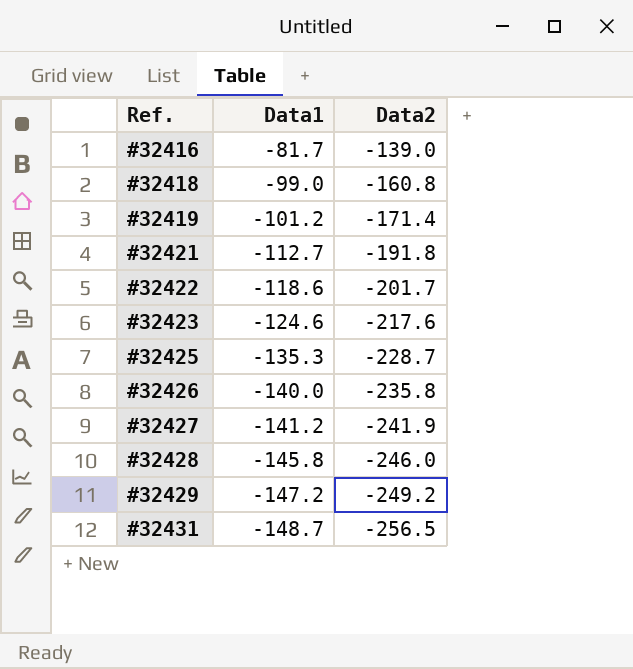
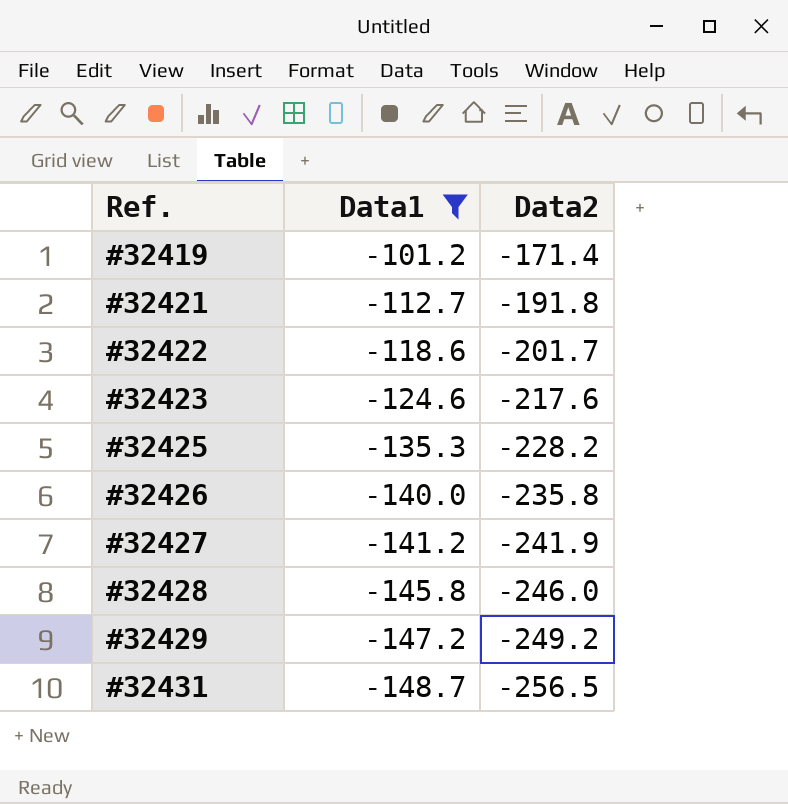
filter: none -> Data1 <= -101.2
#32425 | Data2: -228.7 -> -228.2

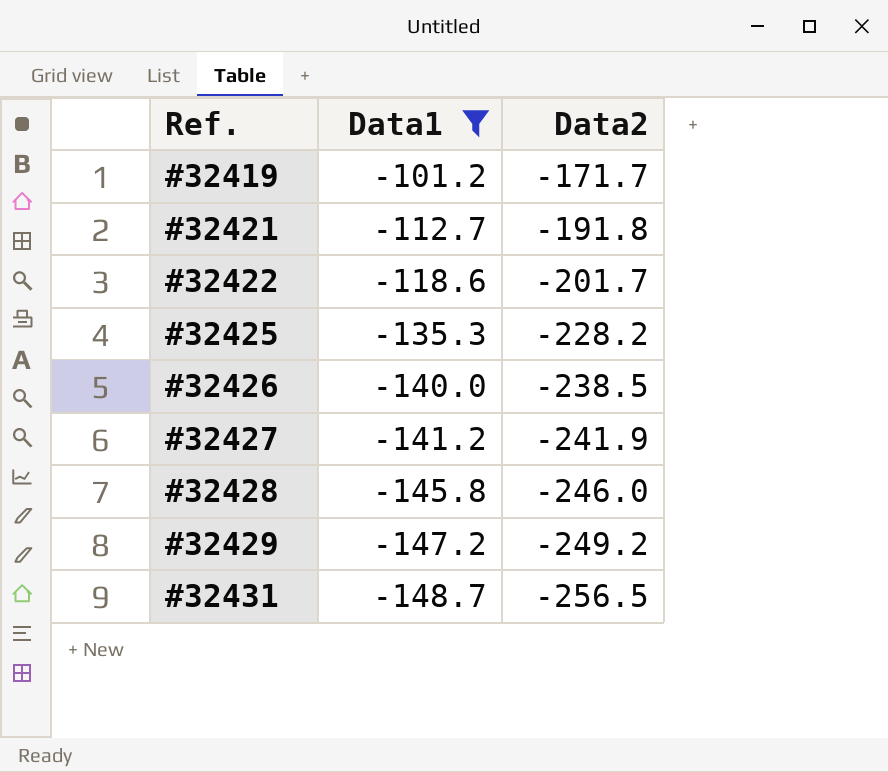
row #32423: -124.6 | -217.6 -> none
#32419 | Data2: -171.4 -> -171.7
#32426 | Data2: -235.8 -> -238.5

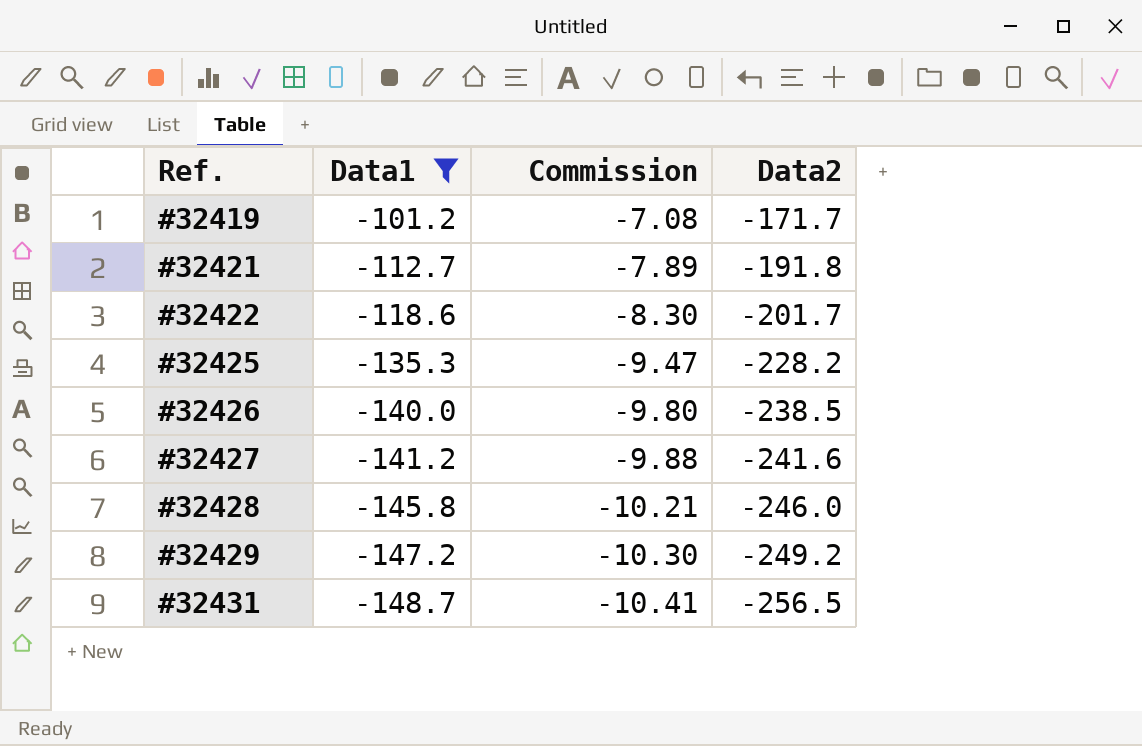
column Commission | formula: none -> [Data1] * 0.07
#32427 | Data2: -241.9 -> -241.6

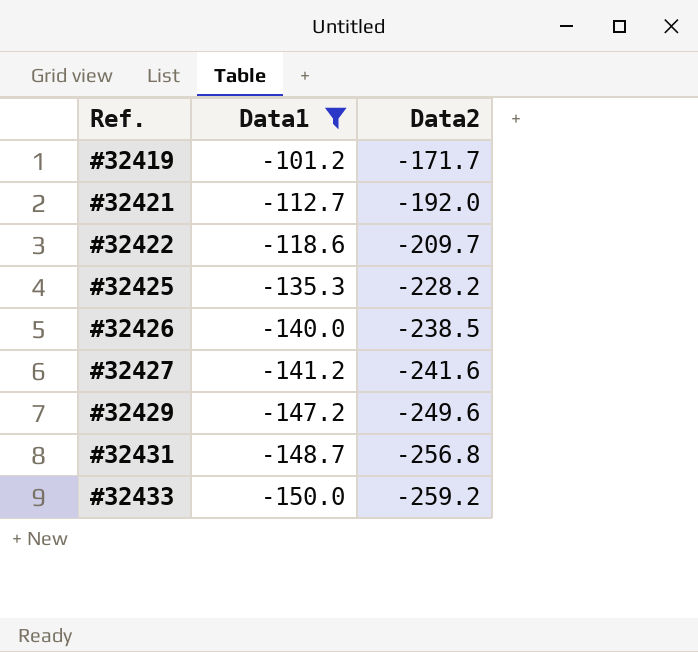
column Commission | formula: [Data1] * 0.07 -> none
row #32428: -145.8 | -10.21 | -246.0 -> none
#32421 | Data2: -191.8 -> -192.0
#32422 | Data2: -201.7 -> -209.7
#32429 | Data2: -249.2 -> -249.6
#32431 | Data2: -256.5 -> -256.8
row #32433: none -> -150.0 | -259.2

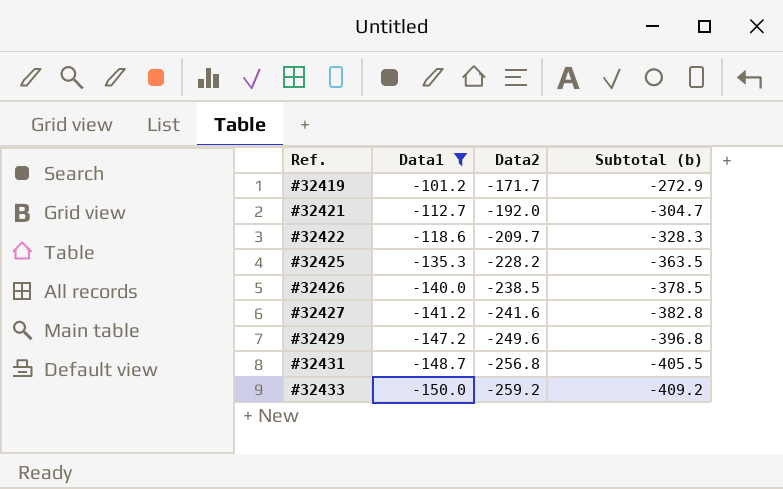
column Subtotal (b) | formula: none -> [Data1] + [Data2]

